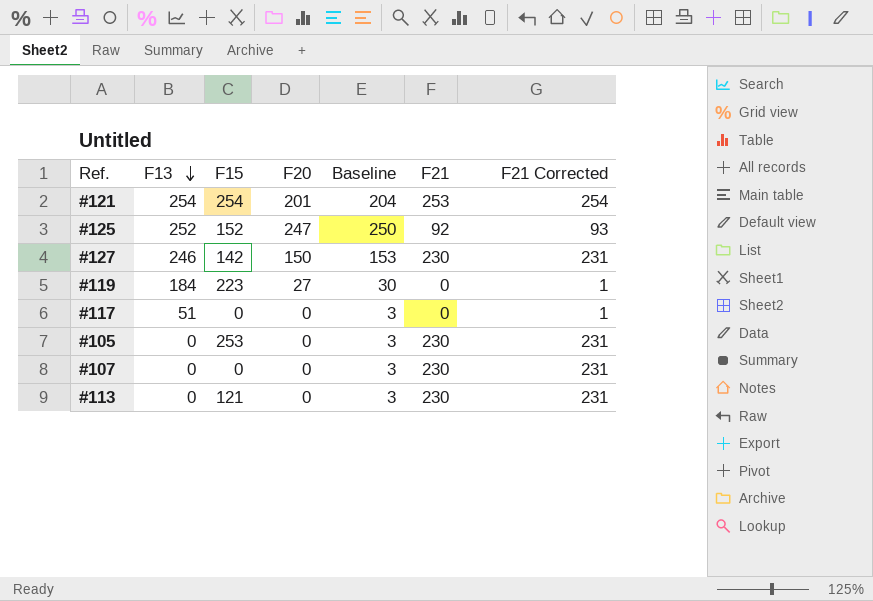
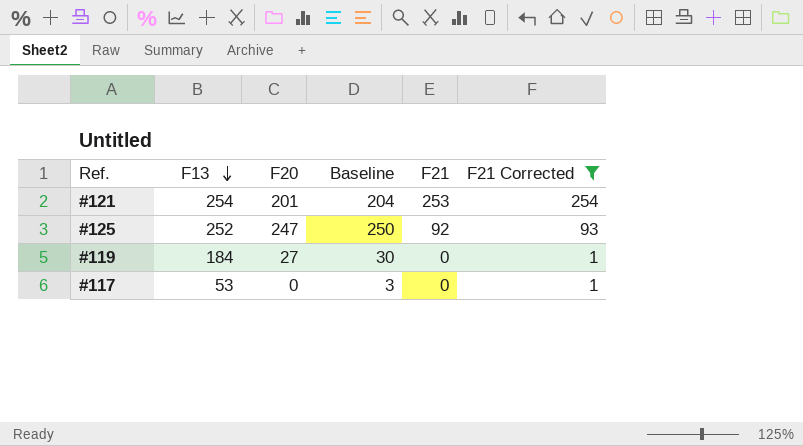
filter: none -> F21 Corrected != 231
column F15 | position: 3 -> none
#117 | F13: 51 -> 53

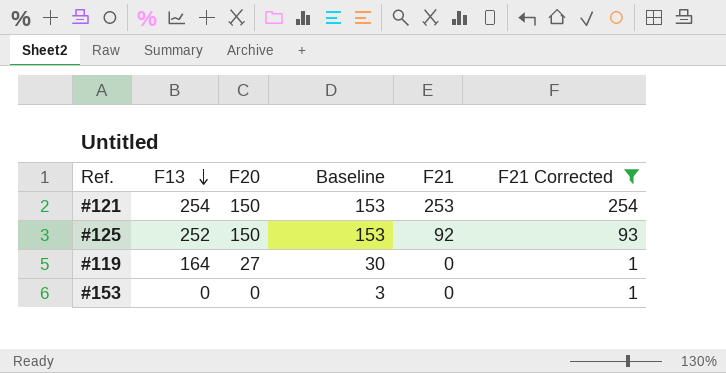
row #117: 53 | 0 | 3 | 0 | 1 -> none
#121 | F20: 201 -> 150
#121 | Baseline: 204 -> 153
#125 | F20: 247 -> 150
#125 | Baseline: 250 -> 153
#119 | F13: 184 -> 164
row #153: none -> 0 | 0 | 3 | 0 | 1

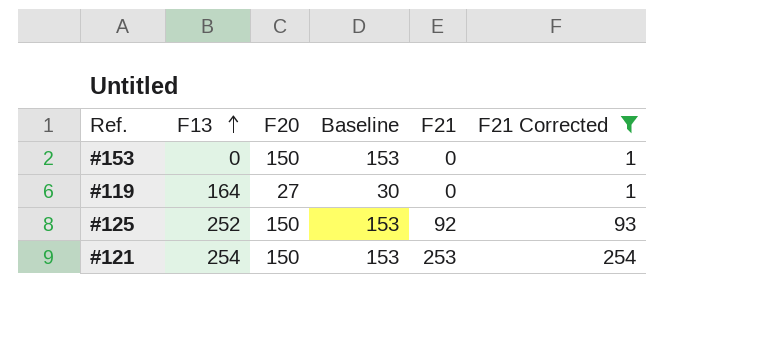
row order: F13 descending -> F13 ascending
#153 | F20: 0 -> 150
#153 | Baseline: 3 -> 153

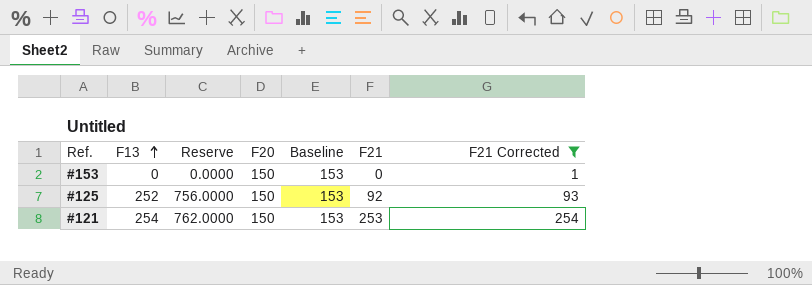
column Reserve | formula: none -> [F13] * 3
row #119: 164 | 27 | 30 | 0 | 1 -> none

